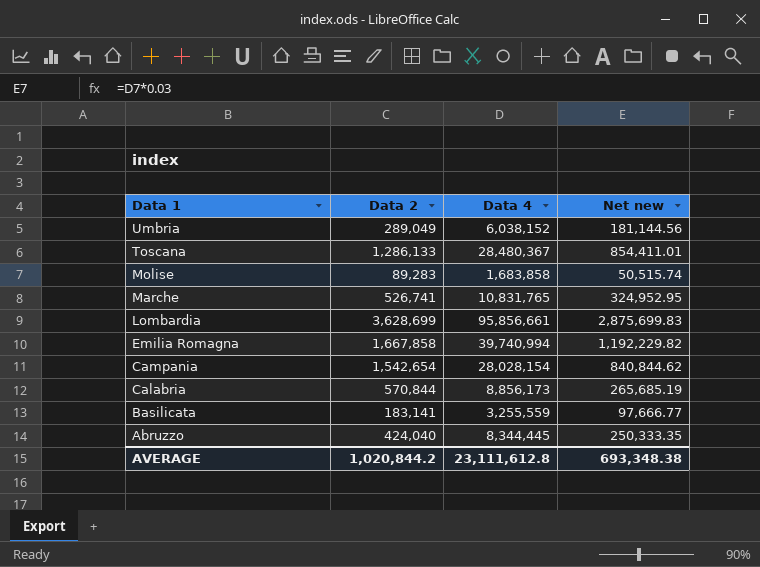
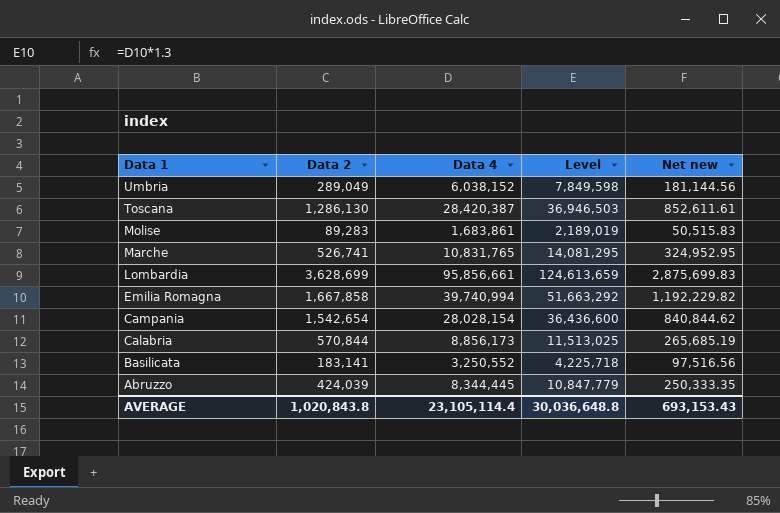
column Level | formula: none -> [Data 4] * 1.3
Toscana | Data 2: 1,286,133 -> 1,286,130
Toscana | Data 4: 28,480,367 -> 28,420,387
Toscana | Net new: 854,411.01 -> 852,611.61
Molise | Data 4: 1,683,858 -> 1,683,861
Molise | Net new: 50,515.74 -> 50,515.83
Basilicata | Data 4: 3,255,559 -> 3,250,552
Basilicata | Net new: 97,666.77 -> 97,516.56
Abruzzo | Data 2: 424,040 -> 424,039
AVERAGE | Data 2: 1,020,844.2 -> 1,020,843.8
AVERAGE | Data 4: 23,111,612.8 -> 23,105,114.4
AVERAGE | Net new: 693,348.38 -> 693,153.43

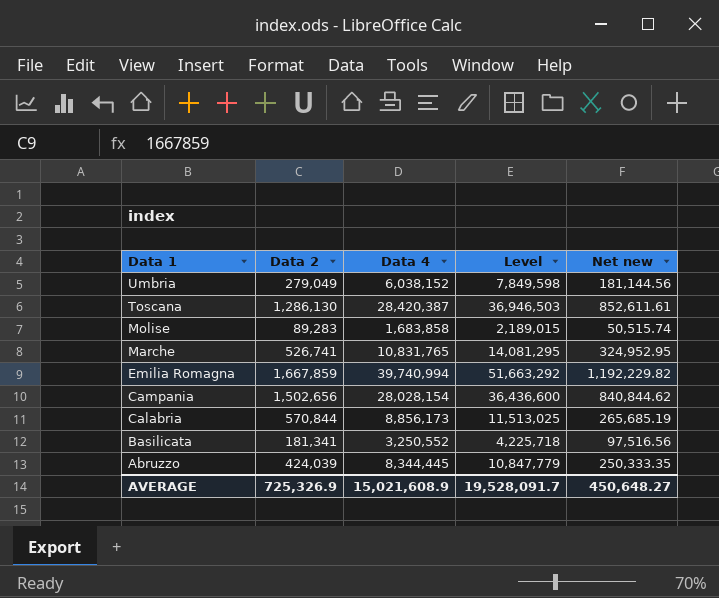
row Lombardia: 3,628,699 | 95,856,661 | 124,613,659 | 2,875,699.83 -> none
Umbria | Data 2: 289,049 -> 279,049
Molise | Data 4: 1,683,861 -> 1,683,858
Molise | Level: 2,189,019 -> 2,189,015
Molise | Net new: 50,515.83 -> 50,515.74
Emilia Romagna | Data 2: 1,667,858 -> 1,667,859
Campania | Data 2: 1,542,654 -> 1,502,656
Basilicata | Data 2: 183,141 -> 181,341
AVERAGE | Data 2: 1,020,843.8 -> 725,326.9
AVERAGE | Data 4: 23,105,114.4 -> 15,021,608.9
AVERAGE | Level: 30,036,648.8 -> 19,528,091.7
AVERAGE | Net new: 693,153.43 -> 450,648.27

